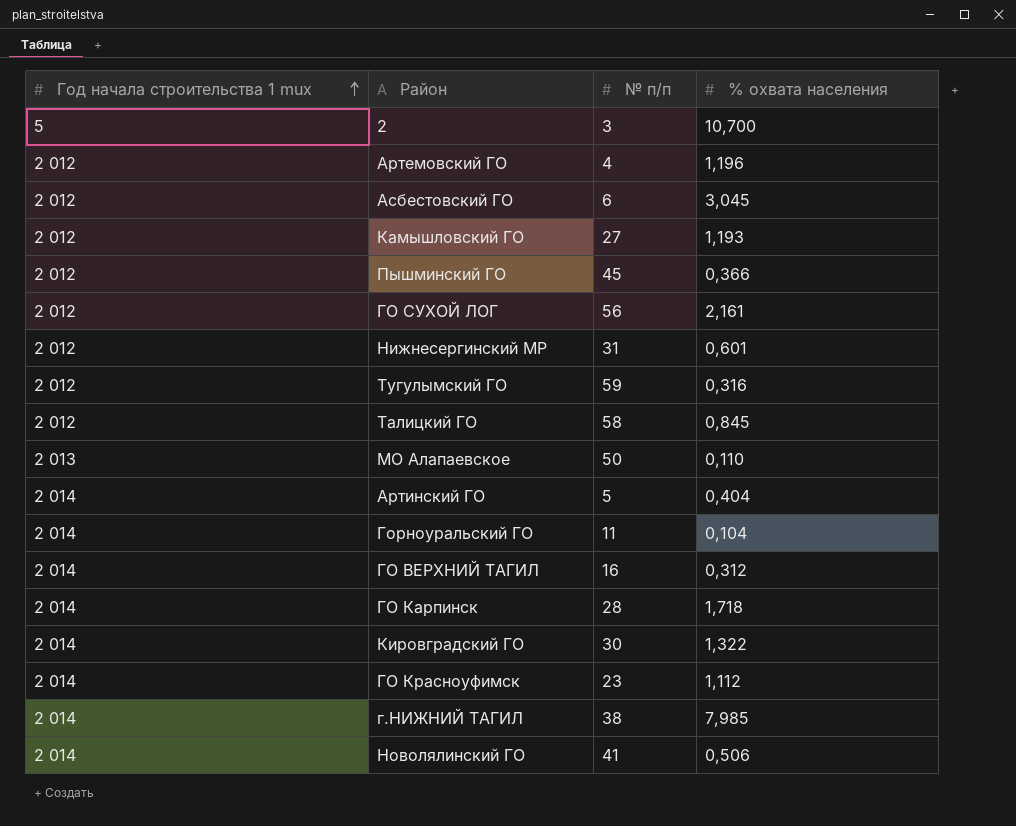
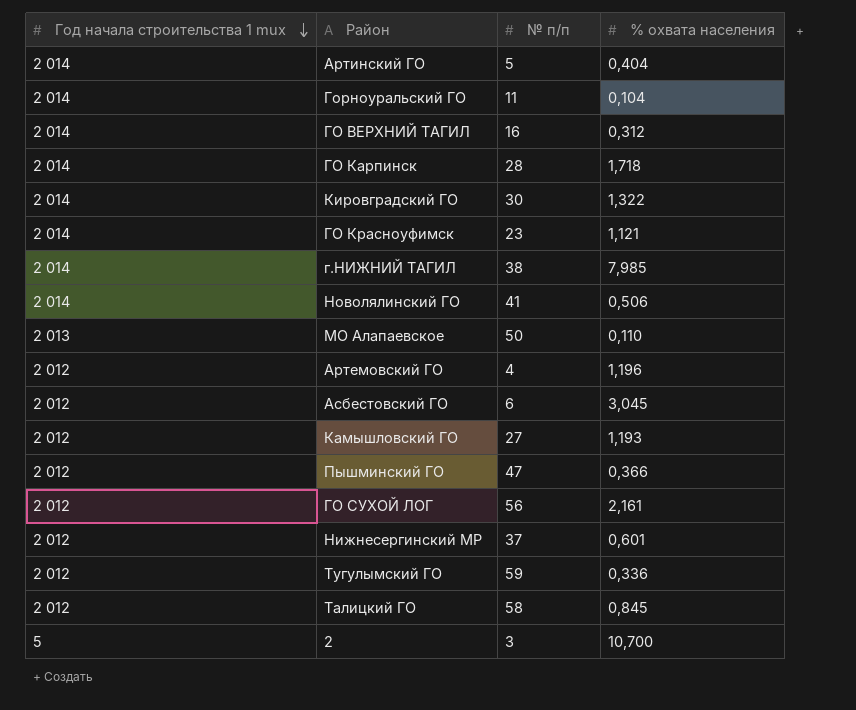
row order: Год начала строительства 1 mux ascending -> Год начала строительства 1 mux descending
ГО Красноуфимск | % охвата населения: 1,112 -> 1,121
Пышминский ГО | № п/п: 45 -> 47
Нижнесергинский МР | № п/п: 31 -> 37
Тугулымский ГО | % охвата населения: 0,316 -> 0,336

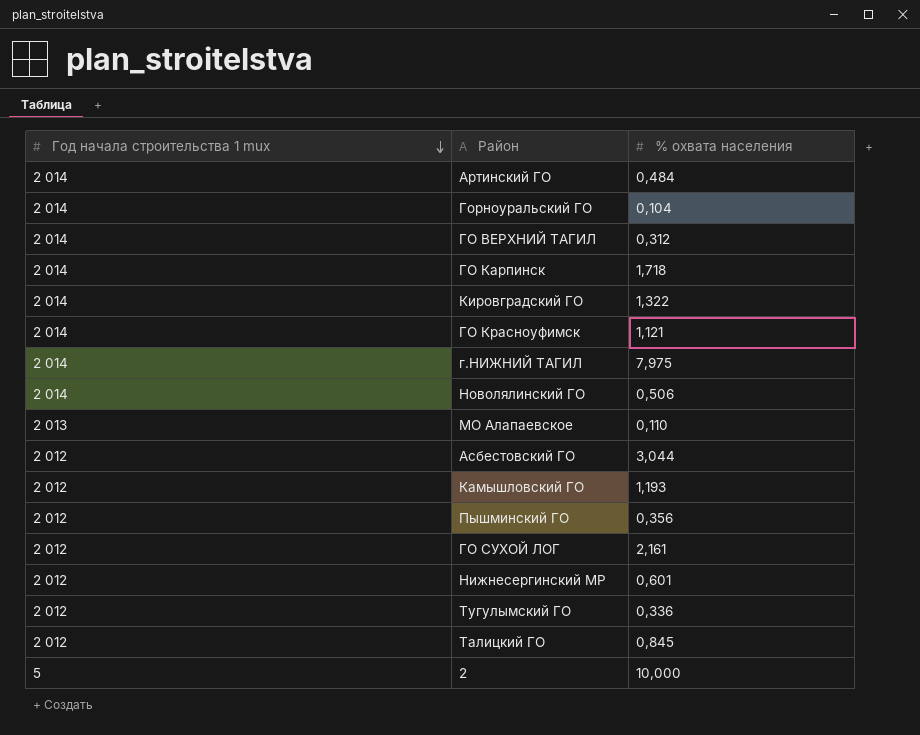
column № п/п | position: 3 -> none
row Артемовский ГО: 2 012 | 4 | 1,196 -> none
Артинский ГО | % охвата населения: 0,404 -> 0,484
г.НИЖНИЙ ТАГИЛ | % охвата населения: 7,985 -> 7,975
Асбестовский ГО | % охвата населения: 3,045 -> 3,044
Пышминский ГО | % охвата населения: 0,366 -> 0,356
2 | % охвата населения: 10,700 -> 10,000

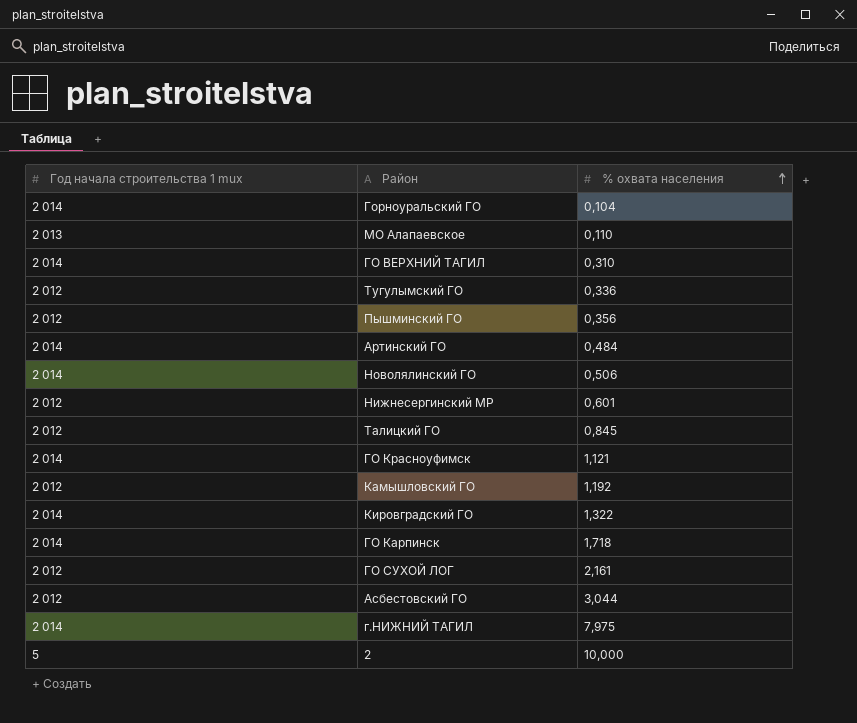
row order: Год начала строительства 1 mux descending -> % охвата населения ascending
ГО ВЕРХНИЙ ТАГИЛ | % охвата населения: 0,312 -> 0,310
Камышловский ГО | % охвата населения: 1,193 -> 1,192

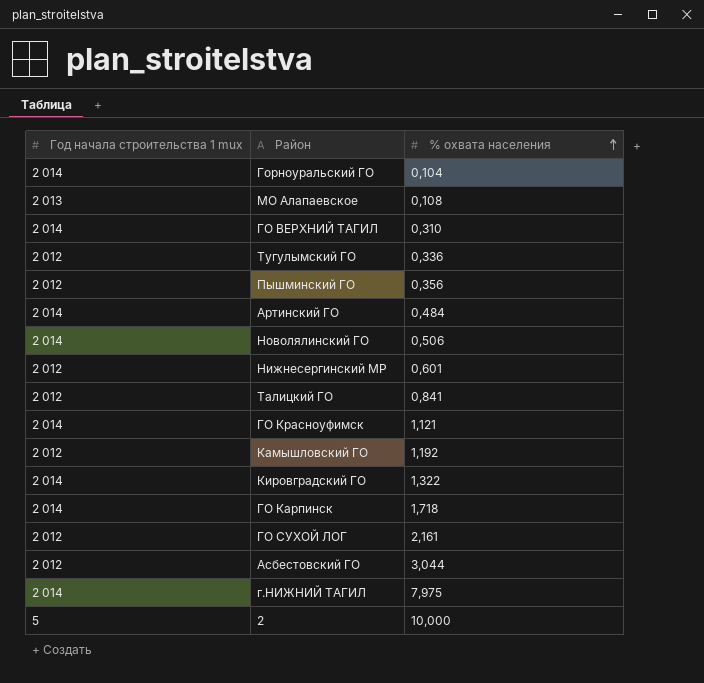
МО Алапаевское | % охвата населения: 0,110 -> 0,108
Талицкий ГО | % охвата населения: 0,845 -> 0,841

